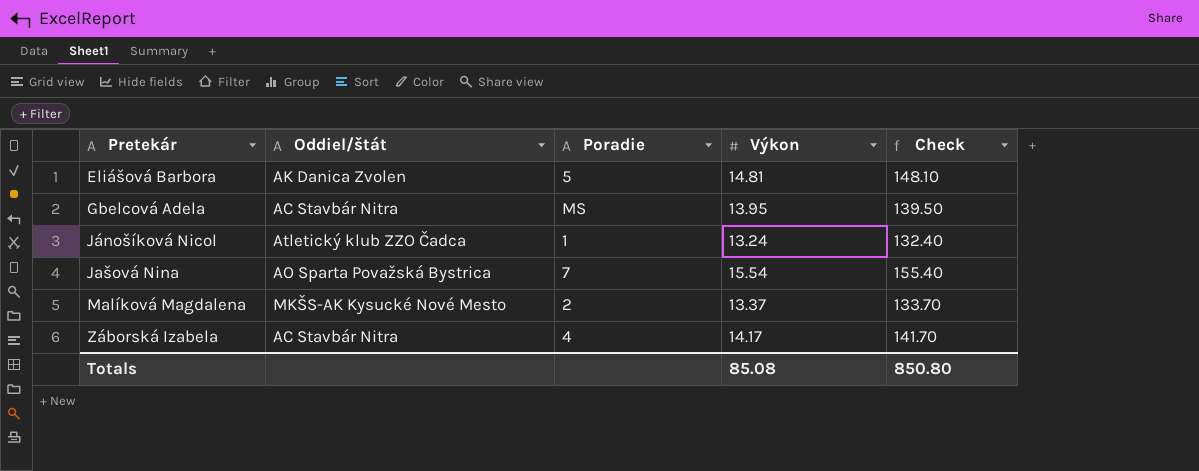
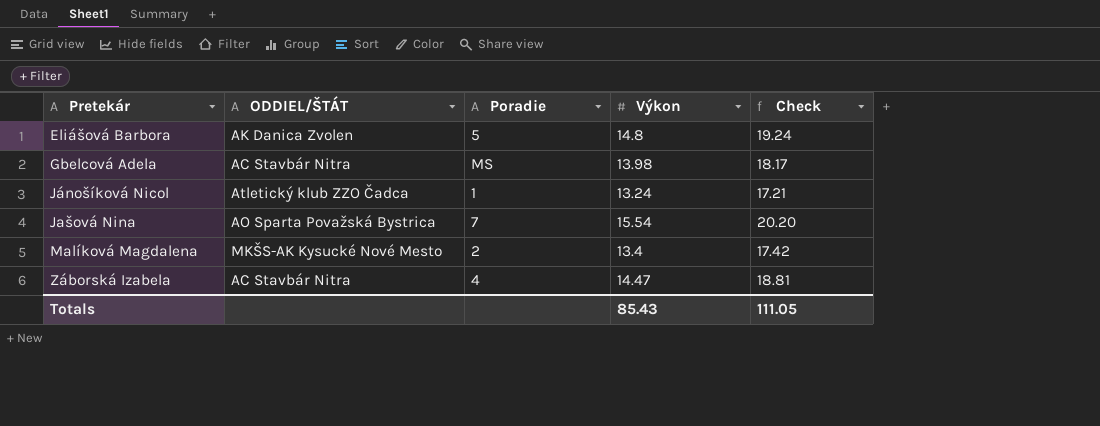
column name: Oddiel/štát -> ODDIEL/ŠTÁT
column Check | formula: [Výkon] * 10 -> [Výkon] * 1.3
Eliášová Barbora | Výkon: 14.81 -> 14.8
Gbelcová Adela | Výkon: 13.95 -> 13.98
Malíková Magdalena | Výkon: 13.37 -> 13.4
Záborská Izabela | Výkon: 14.17 -> 14.47
Totals | Výkon: 85.08 -> 85.43
Totals | Check: 850.80 -> 111.05

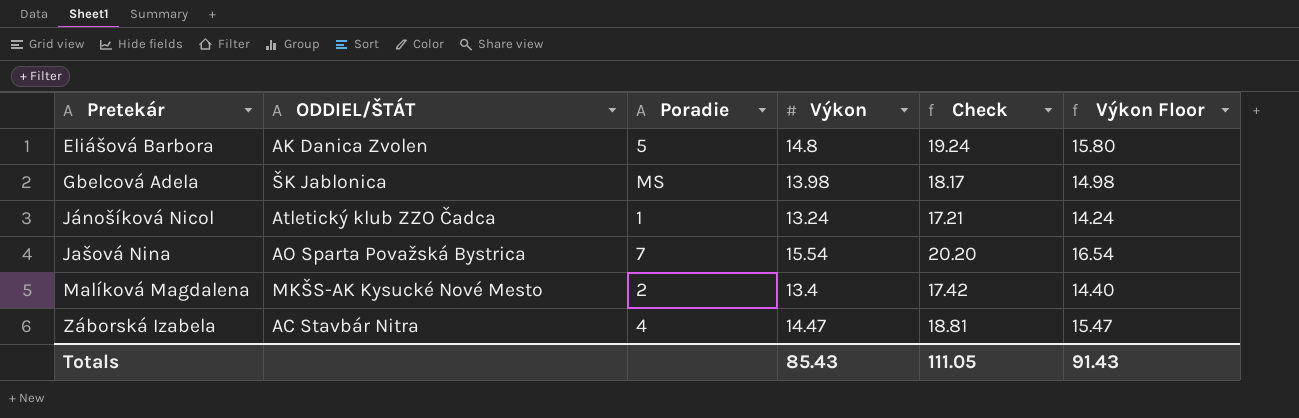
column Výkon Floor | formula: none -> [Výkon] + 1
Gbelcová Adela | ODDIEL/ŠTÁT: AC Stavbár Nitra -> ŠK Jablonica

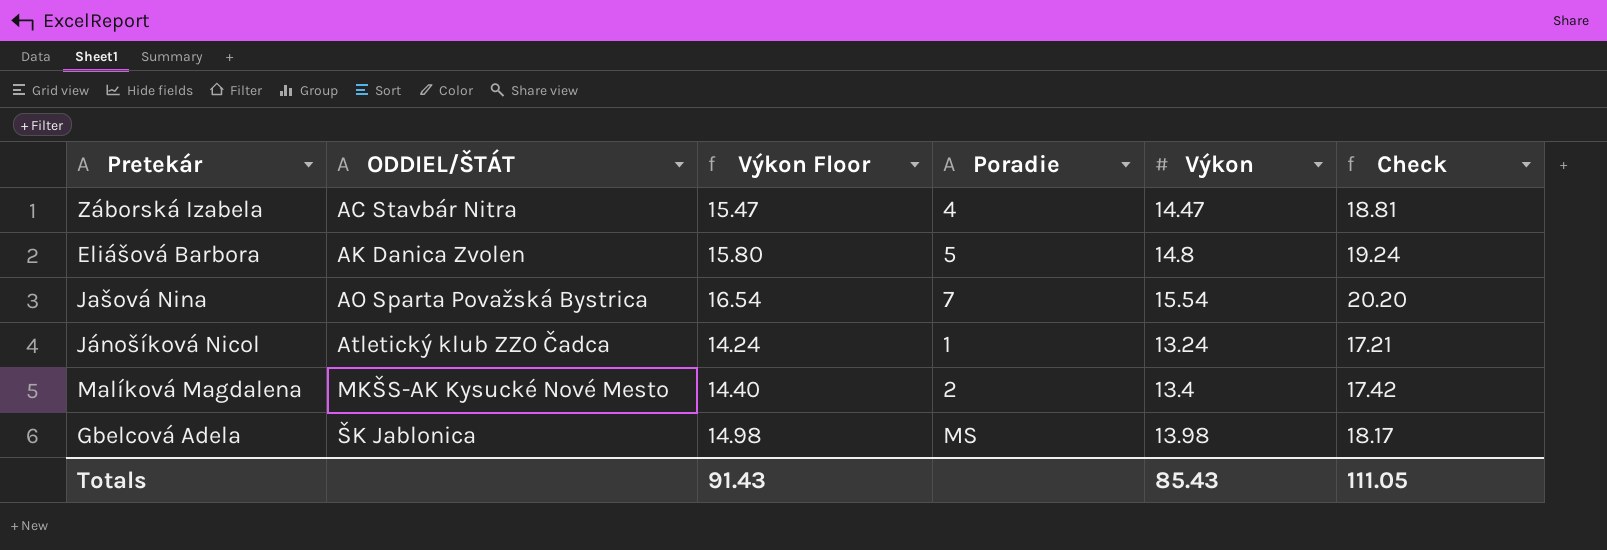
row order: Pretekár ascending -> ODDIEL/ŠTÁT ascending
column Výkon Floor | position: 6 -> 3

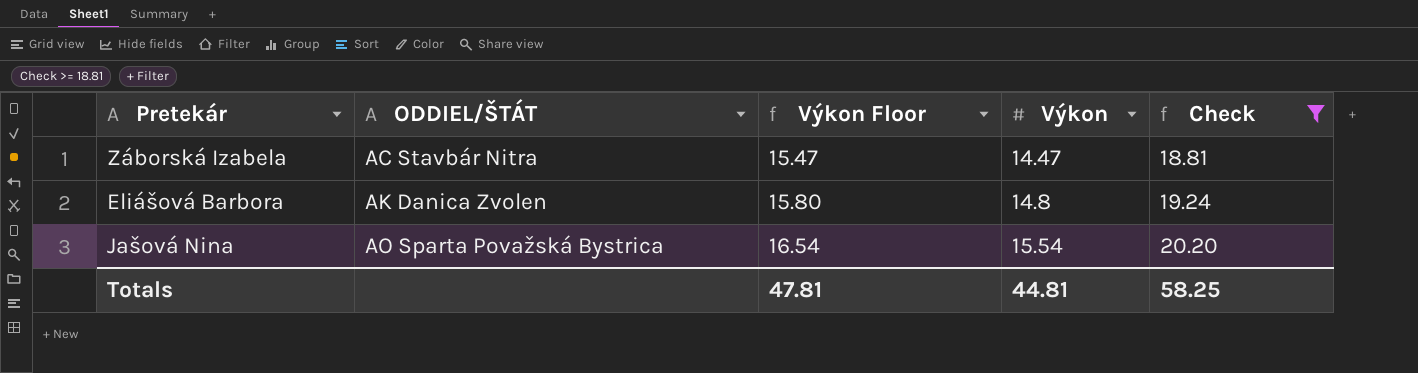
filter: none -> Check >= 18.81
column Poradie | position: 4 -> none
Totals | Výkon Floor: 91.43 -> 47.81
Totals | Výkon: 85.43 -> 44.81
Totals | Check: 111.05 -> 58.25

